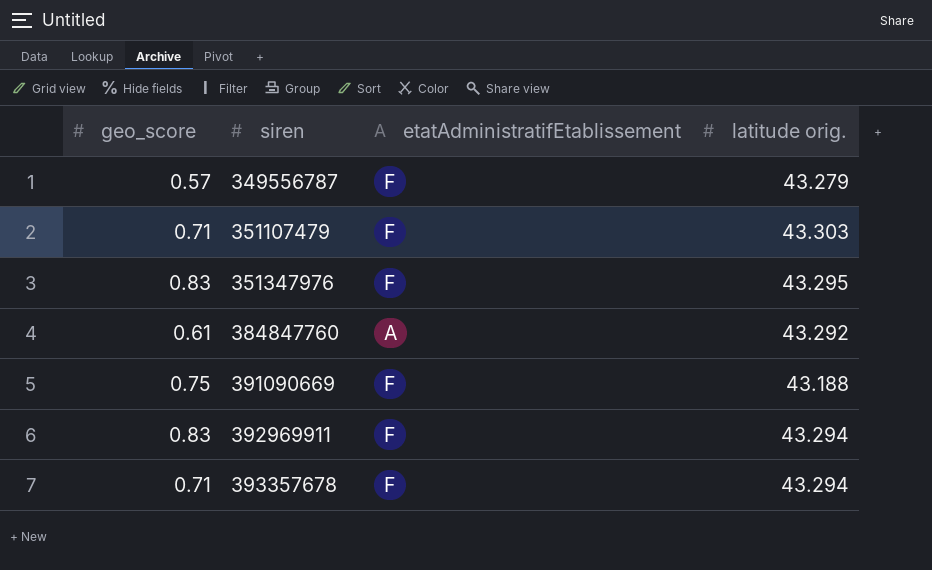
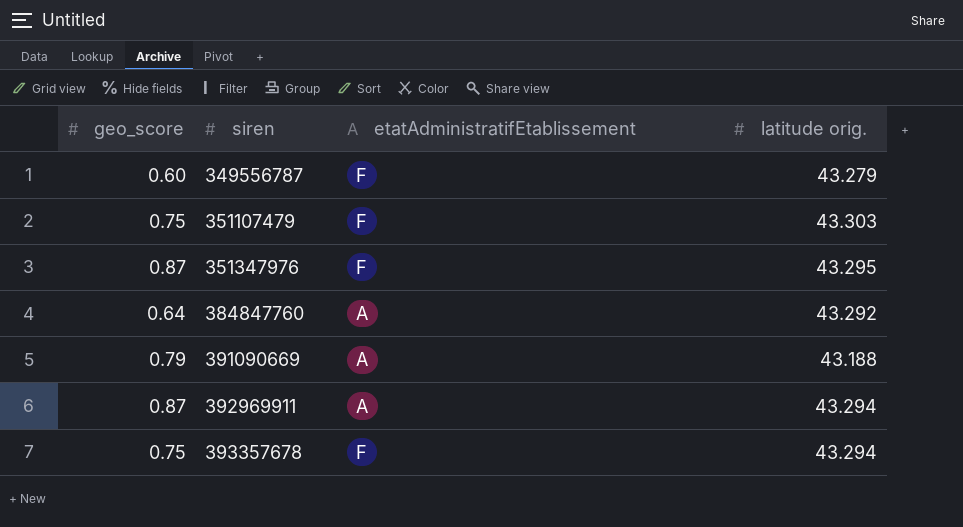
349556787 | geo_score: 0.57 -> 0.60
351107479 | geo_score: 0.71 -> 0.75
351347976 | geo_score: 0.83 -> 0.87
384847760 | geo_score: 0.61 -> 0.64
391090669 | geo_score: 0.75 -> 0.79
391090669 | etatAdministratifEtablissement: F -> A
392969911 | geo_score: 0.83 -> 0.87
392969911 | etatAdministratifEtablissement: F -> A
393357678 | geo_score: 0.71 -> 0.75

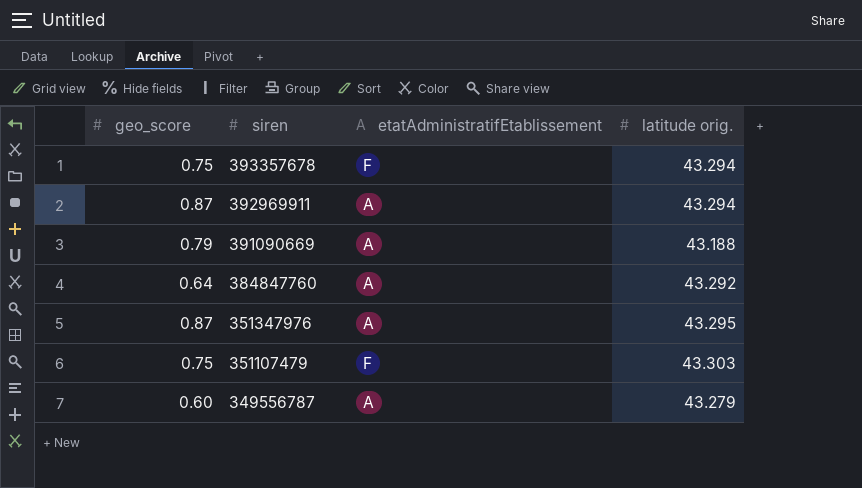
row order: siren ascending -> siren descending
351347976 | etatAdministratifEtablissement: F -> A
349556787 | etatAdministratifEtablissement: F -> A

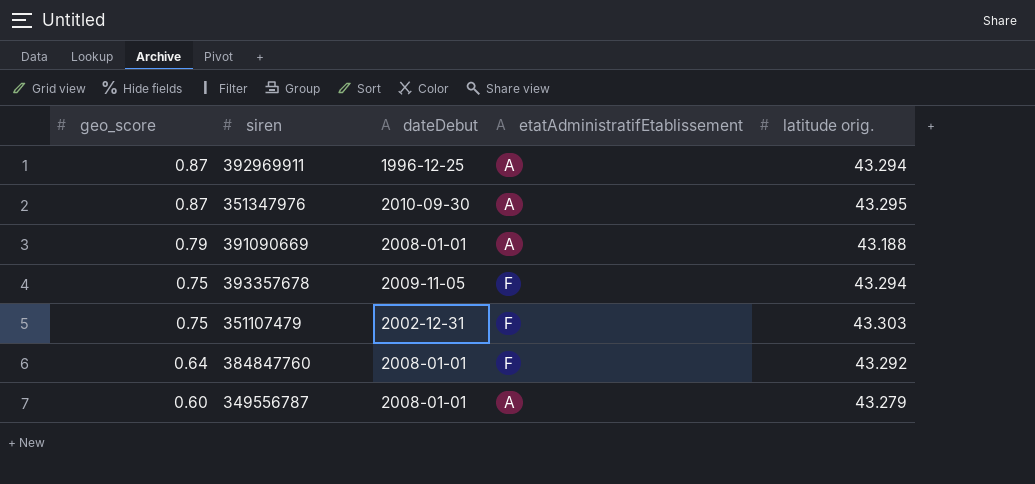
row order: siren descending -> geo_score descending
column dateDebut | position: none -> 3
384847760 | etatAdministratifEtablissement: A -> F

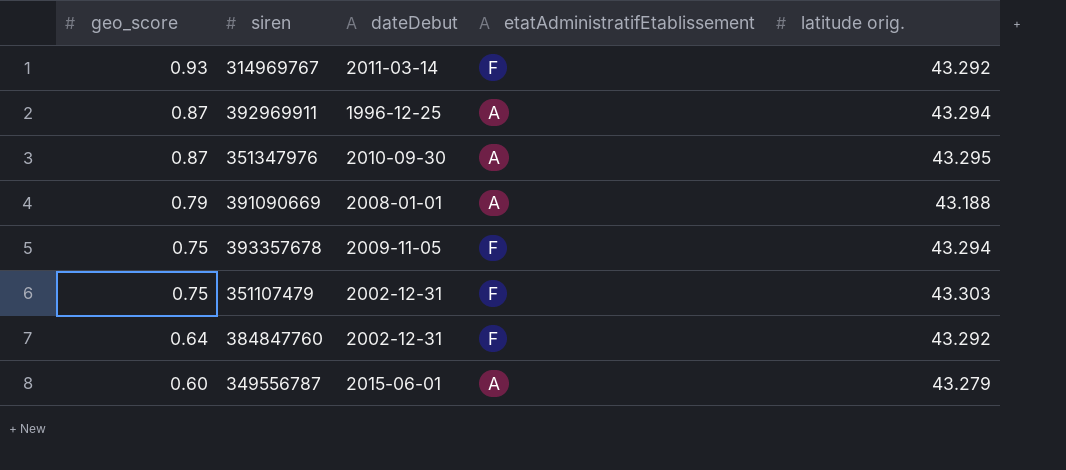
row 314969767: none -> 0.93 | 2011-03-14 | F | 43.292
384847760 | dateDebut: 2008-01-01 -> 2002-12-31
349556787 | dateDebut: 2008-01-01 -> 2015-06-01

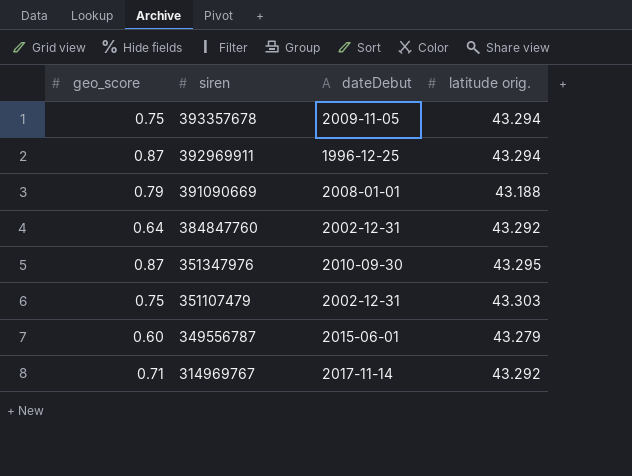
row order: geo_score descending -> siren descending
column etatAdministratifEtablissement | position: 4 -> none
314969767 | geo_score: 0.93 -> 0.71
314969767 | dateDebut: 2011-03-14 -> 2017-11-14

